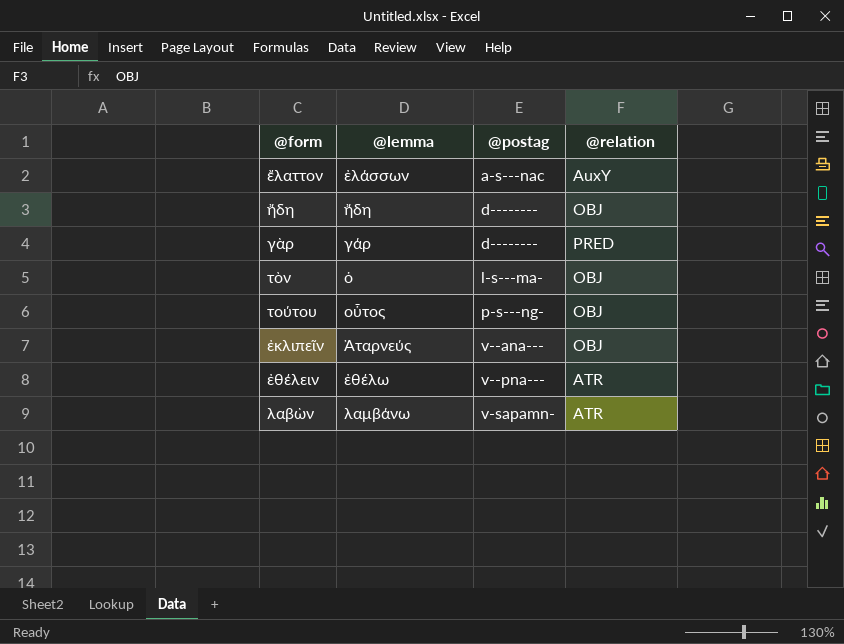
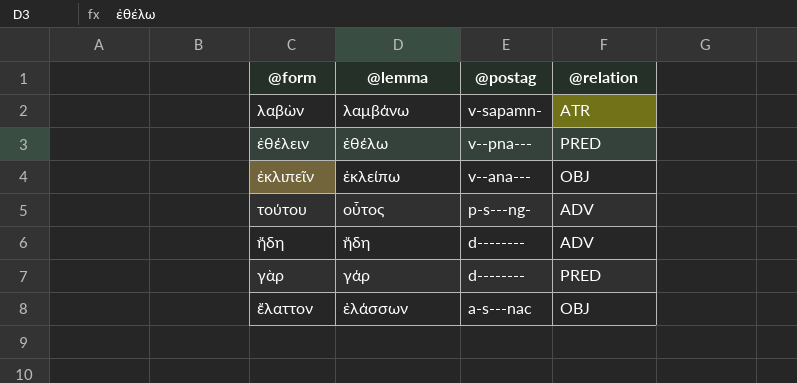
row order: @postag ascending -> @postag descending
row τὸν: ὁ | l-s---ma- | OBJ -> none
ἐθέλειν | @relation: ATR -> PRED
ἐκλιπεῖν | @lemma: Ἀταρνεύς -> ἐκλείπω
τούτου | @relation: OBJ -> ADV
ἤδη | @relation: OBJ -> ADV
ἔλαττον | @relation: AuxY -> OBJ

